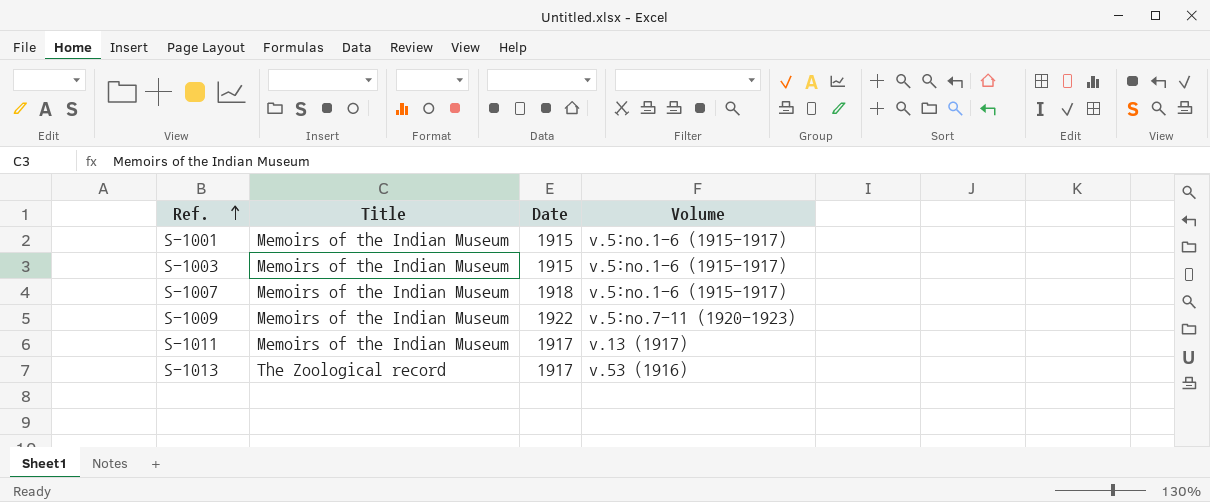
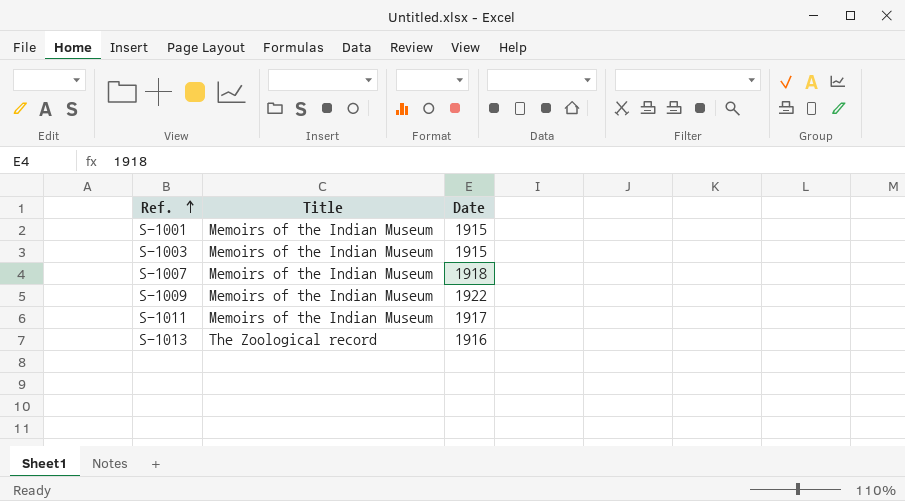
column Volume | position: 4 -> none
S-1013 | Date: 1917 -> 1916

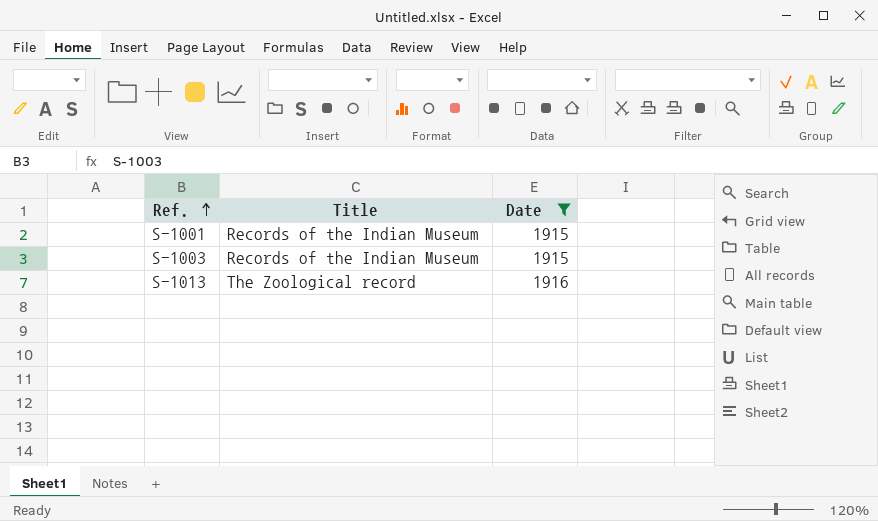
filter: none -> Date <= 1916
S-1001 | Title: Memoirs of the Indian Museum -> Records of the Indian Museum
S-1003 | Title: Memoirs of the Indian Museum -> Records of the Indian Museum

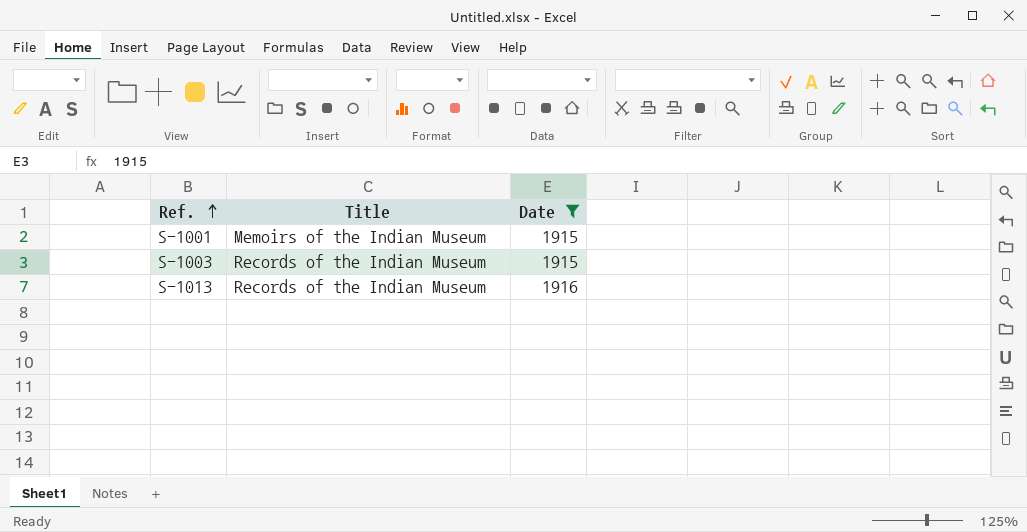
S-1001 | Title: Records of the Indian Museum -> Memoirs of the Indian Museum
S-1013 | Title: The Zoological record -> Records of the Indian Museum

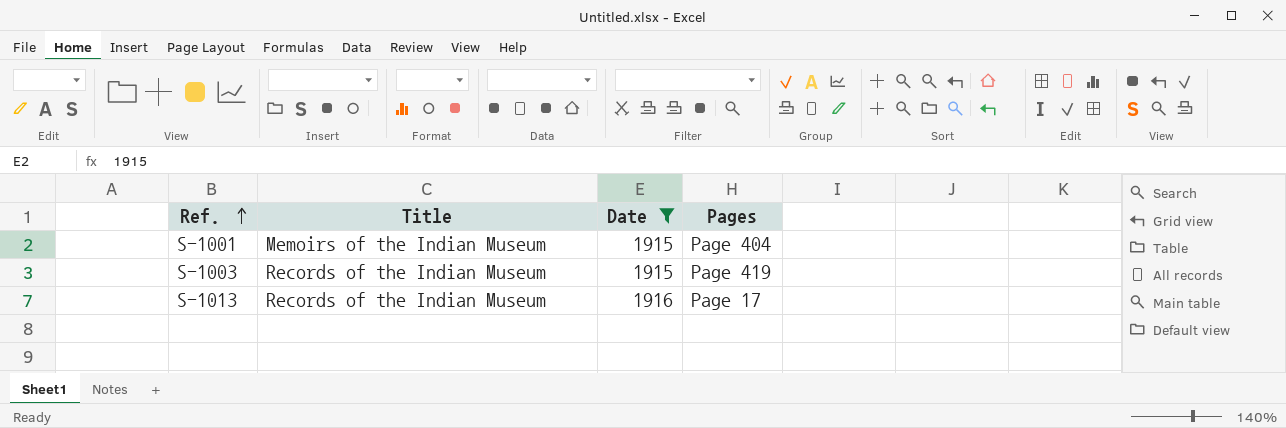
column Pages | position: none -> 4

